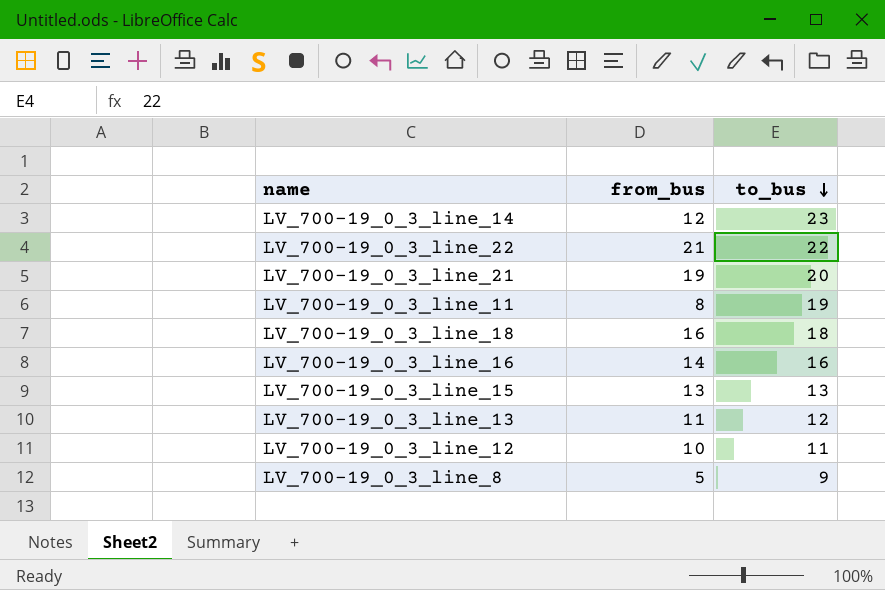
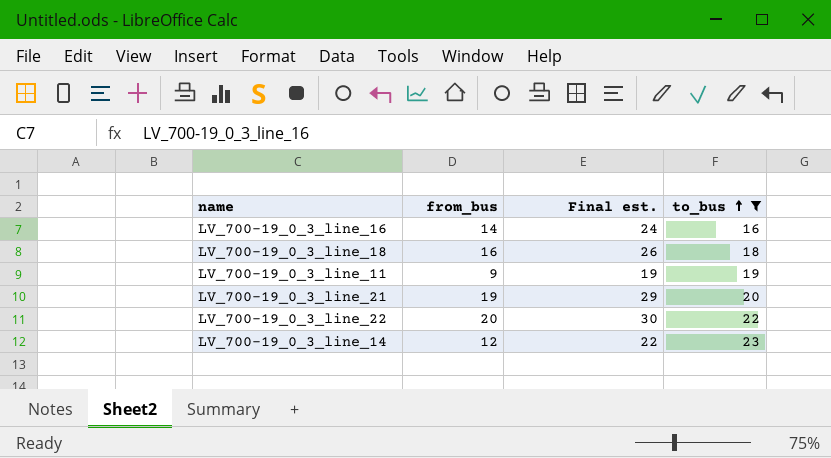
filter: none -> to_bus >= 16
row order: to_bus descending -> to_bus ascending
column Final est. | formula: none -> [from_bus] + 10
LV_700-19_0_3_line_11 | from_bus: 8 -> 9
LV_700-19_0_3_line_22 | from_bus: 21 -> 20

